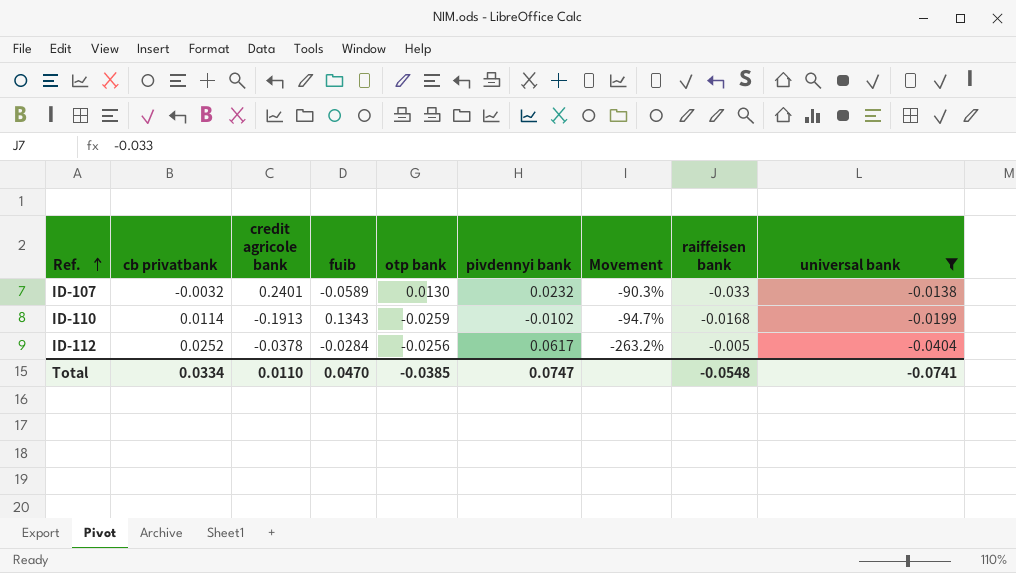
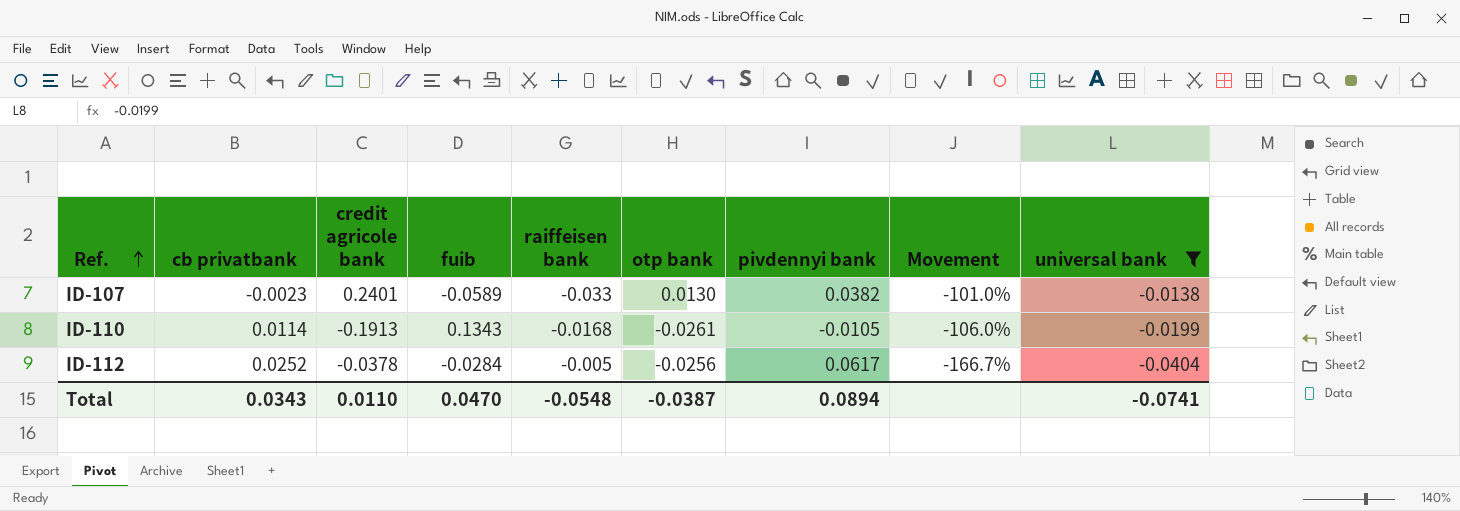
column raiffeisen bank | position: 8 -> 5
column Movement | formula: ([pivdennyi bank] - [credit agricole bank]) / [credit agricole bank] -> ([cb privatbank] - [credit agricole bank]) / [credit agricole bank]
ID-107 | cb privatbank: -0.0032 -> -0.0023
ID-107 | pivdennyi bank: 0.0232 -> 0.0382
ID-110 | otp bank: -0.0259 -> -0.0261
ID-110 | pivdennyi bank: -0.0102 -> -0.0105
Total | cb privatbank: 0.0334 -> 0.0343
Total | otp bank: -0.0385 -> -0.0387
Total | pivdennyi bank: 0.0747 -> 0.0894

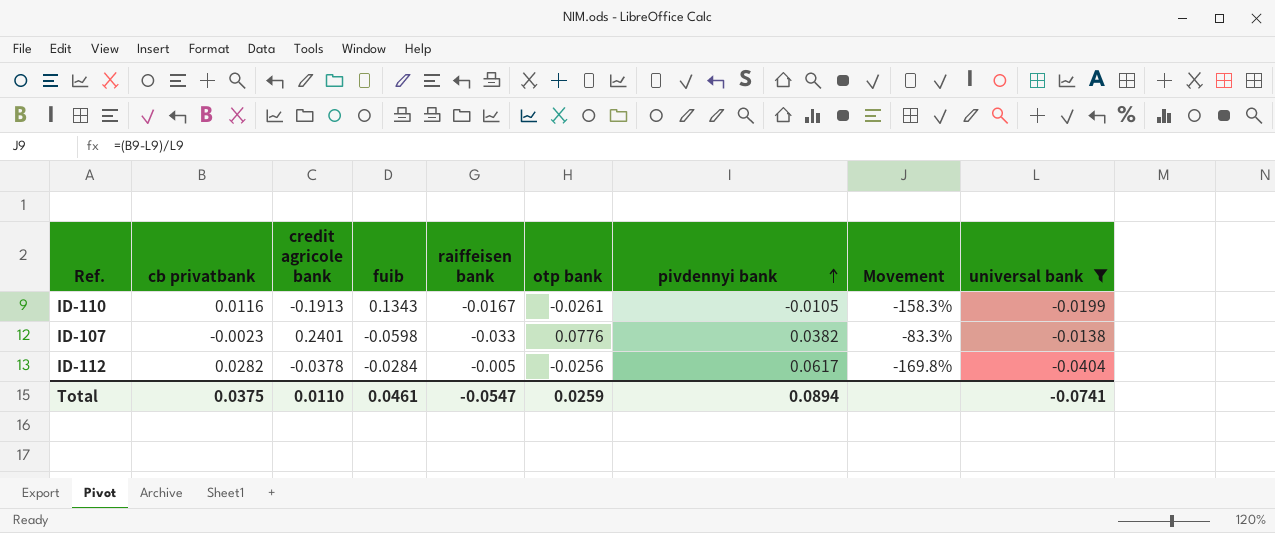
row order: Ref. ascending -> pivdennyi bank ascending
column Movement | formula: ([cb privatbank] - [credit agricole bank]) / [credit agricole bank] -> ([cb privatbank] - [universal bank]) / [universal bank]
ID-110 | cb privatbank: 0.0114 -> 0.0116
ID-110 | raiffeisen bank: -0.0168 -> -0.0167
ID-107 | fuib: -0.0589 -> -0.0598
ID-107 | otp bank: 0.0130 -> 0.0776
ID-112 | cb privatbank: 0.0252 -> 0.0282
Total | cb privatbank: 0.0343 -> 0.0375
Total | fuib: 0.0470 -> 0.0461
Total | raiffeisen bank: -0.0548 -> -0.0547
Total | otp bank: -0.0387 -> 0.0259

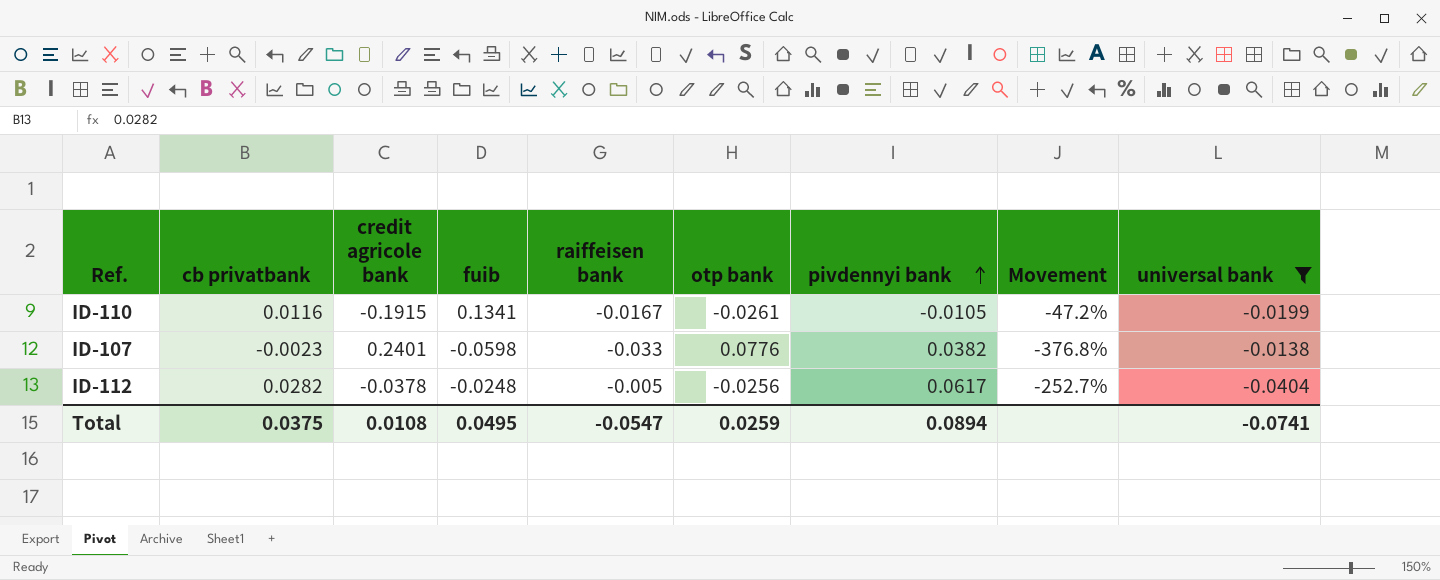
column Movement | formula: ([cb privatbank] - [universal bank]) / [universal bank] -> ([pivdennyi bank] - [universal bank]) / [universal bank]
ID-110 | credit agricole bank: -0.1913 -> -0.1915
ID-110 | fuib: 0.1343 -> 0.1341
ID-112 | fuib: -0.0284 -> -0.0248
Total | credit agricole bank: 0.0110 -> 0.0108
Total | fuib: 0.0461 -> 0.0495

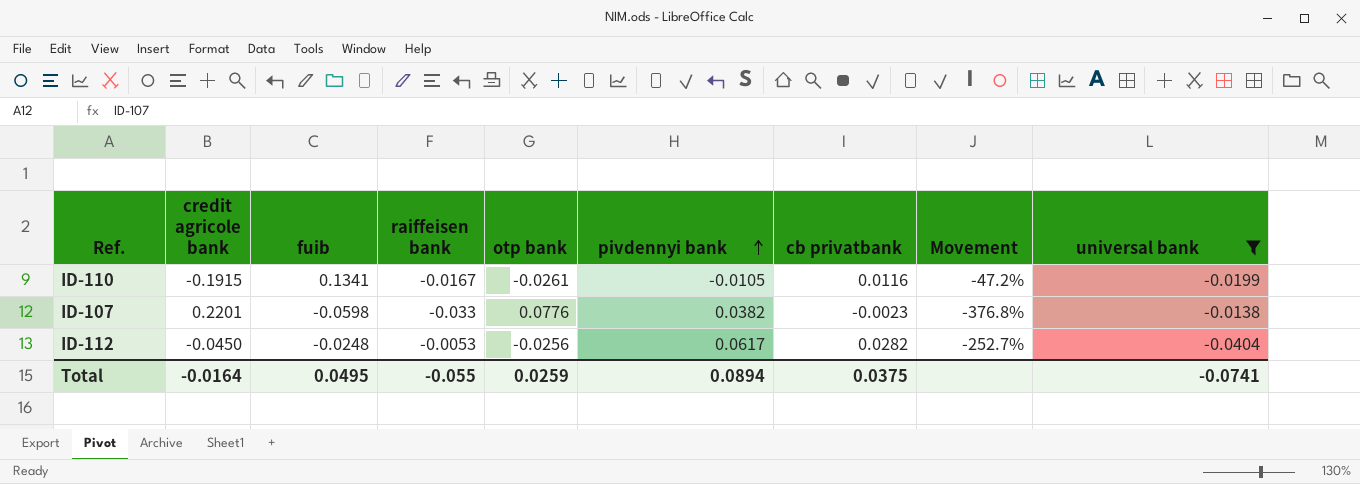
column cb privatbank | position: 2 -> 7
ID-107 | credit agricole bank: 0.2401 -> 0.2201
ID-112 | credit agricole bank: -0.0378 -> -0.0450
ID-112 | raiffeisen bank: -0.005 -> -0.0053
Total | credit agricole bank: 0.0108 -> -0.0164
Total | raiffeisen bank: -0.0547 -> -0.055

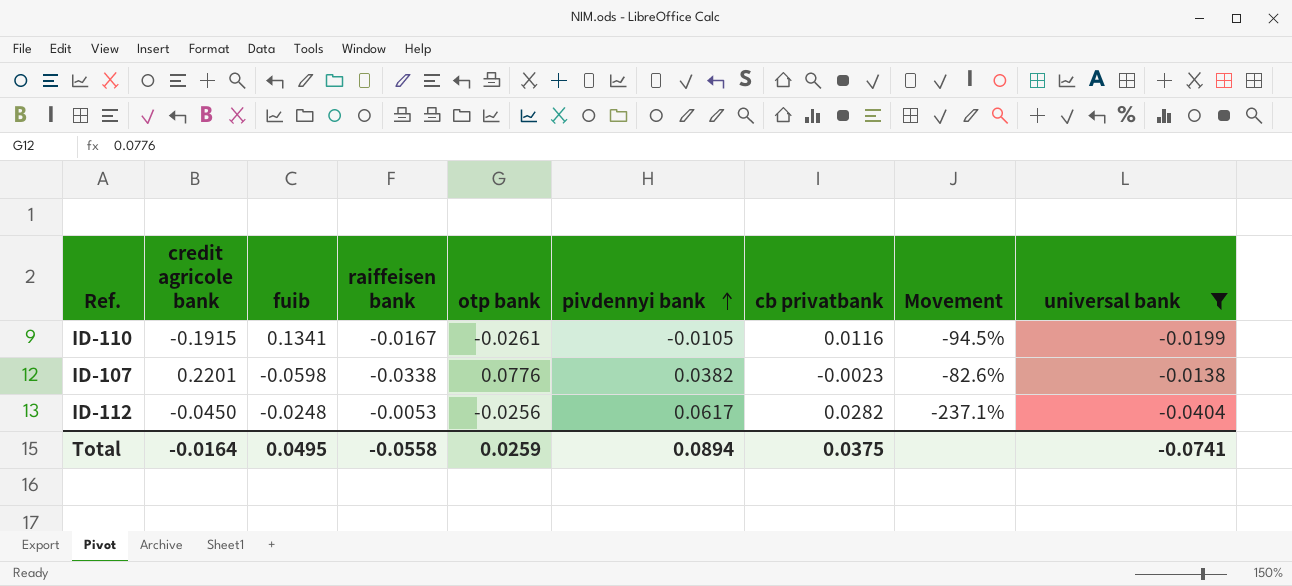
column Movement | formula: ([pivdennyi bank] - [universal bank]) / [universal bank] -> ([pivdennyi bank] - [credit agricole bank]) / [credit agricole bank]
ID-107 | raiffeisen bank: -0.033 -> -0.0338
Total | raiffeisen bank: -0.055 -> -0.0558

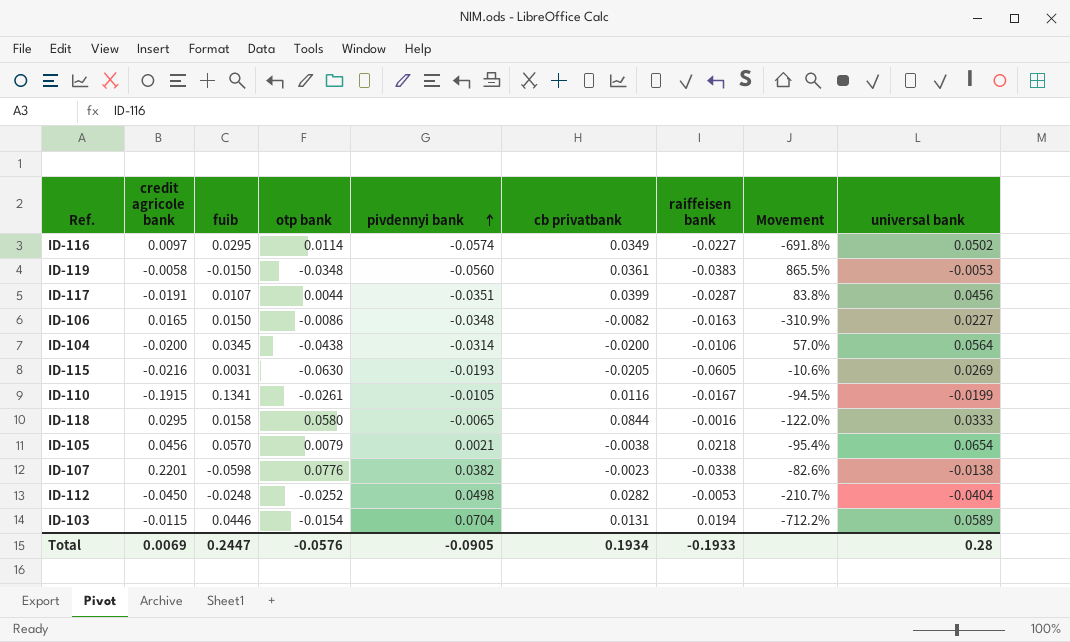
filter: universal bank <= -0.0138 -> none
column raiffeisen bank | position: 4 -> 7
ID-112 | otp bank: -0.0256 -> -0.0252
ID-112 | pivdennyi bank: 0.0617 -> 0.0498
ID-112 | Movement: -237.1% -> -210.7%
Total | credit agricole bank: -0.0164 -> 0.0069
Total | fuib: 0.0495 -> 0.2447
Total | otp bank: 0.0259 -> -0.0576
Total | pivdennyi bank: 0.0894 -> -0.0905
Total | cb privatbank: 0.0375 -> 0.1934
Total | raiffeisen bank: -0.0558 -> -0.1933
Total | universal bank: -0.0741 -> 0.28

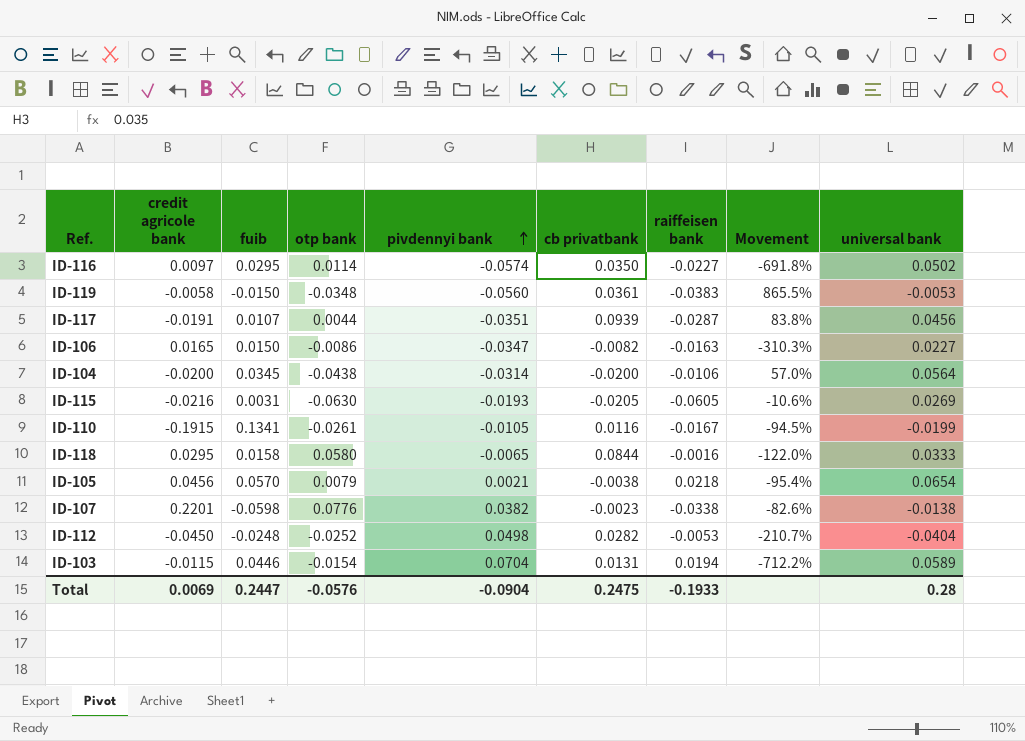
ID-116 | cb privatbank: 0.0349 -> 0.0350
ID-117 | cb privatbank: 0.0399 -> 0.0939
ID-106 | pivdennyi bank: -0.0348 -> -0.0347
ID-106 | Movement: -310.9% -> -310.3%
Total | pivdennyi bank: -0.0905 -> -0.0904
Total | cb privatbank: 0.1934 -> 0.2475

